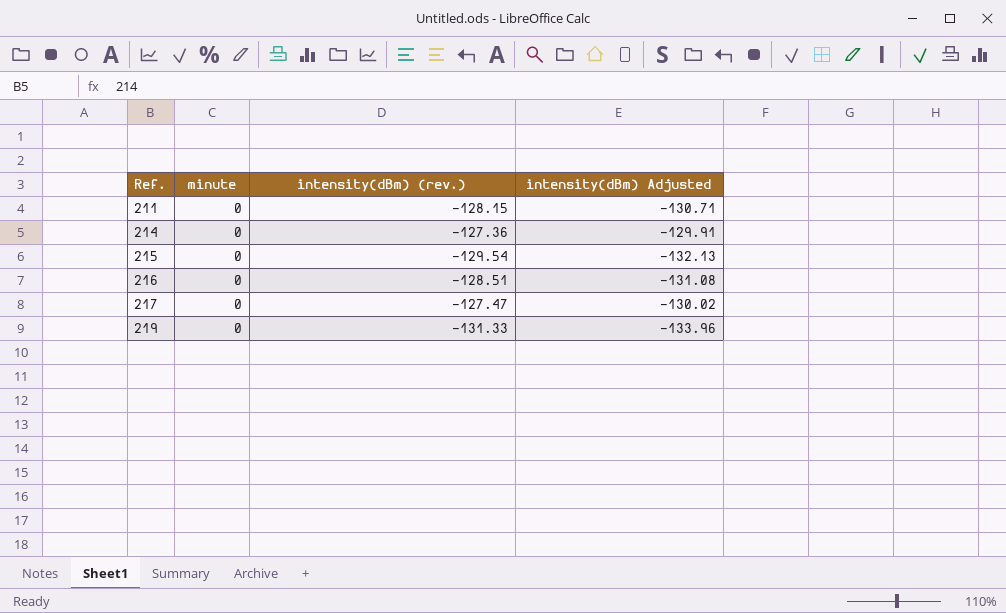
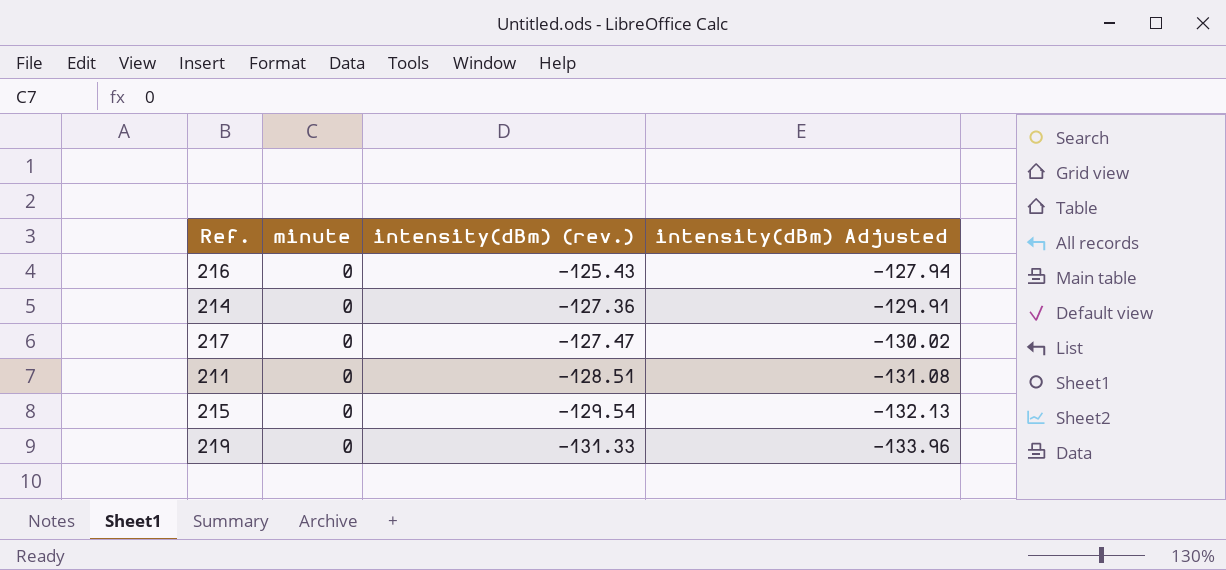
row order: Ref. ascending -> intensity(dBm) (rev.) descending
216 | intensity(dBm) (rev.): -128.51 -> -125.43
216 | intensity(dBm) Adjusted: -131.08 -> -127.94
211 | intensity(dBm) (rev.): -128.15 -> -128.51
211 | intensity(dBm) Adjusted: -130.71 -> -131.08

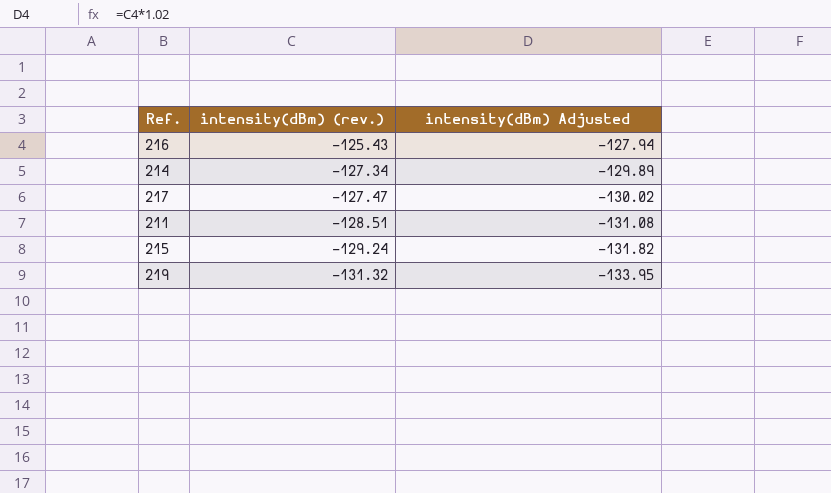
column minute | position: 2 -> none
214 | intensity(dBm) (rev.): -127.36 -> -127.34
214 | intensity(dBm) Adjusted: -129.91 -> -129.89
215 | intensity(dBm) (rev.): -129.54 -> -129.24
215 | intensity(dBm) Adjusted: -132.13 -> -131.82
219 | intensity(dBm) (rev.): -131.33 -> -131.32
219 | intensity(dBm) Adjusted: -133.96 -> -133.95

